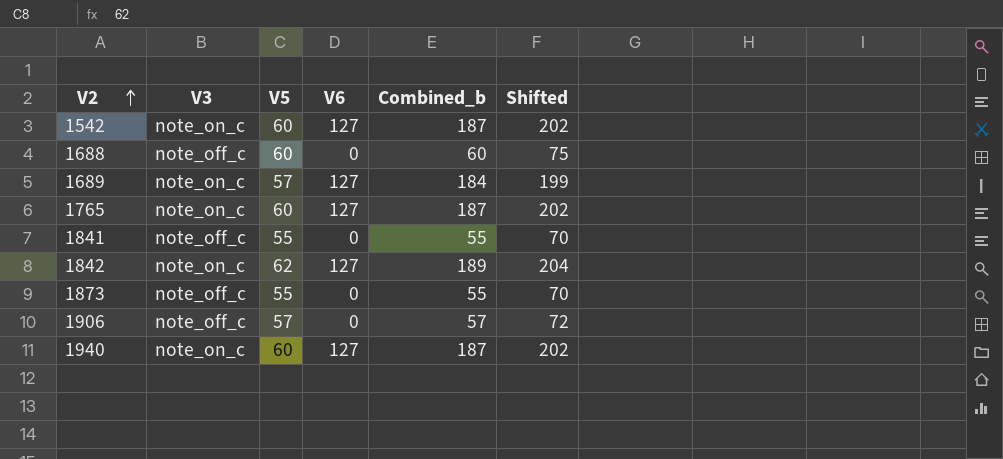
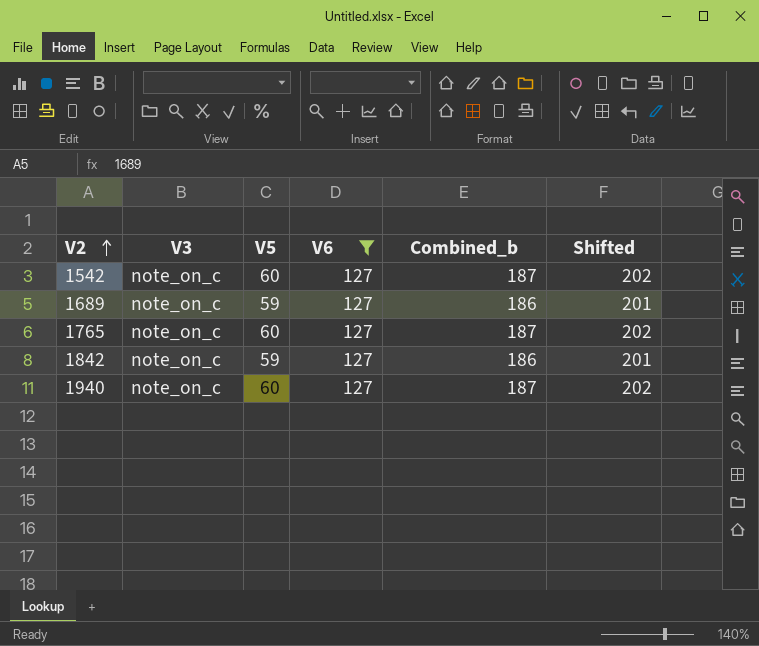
filter: none -> V6 = 127
1689 | V5: 57 -> 59
1689 | Combined_b: 184 -> 186
1689 | Shifted: 199 -> 201
1842 | V5: 62 -> 59
1842 | Combined_b: 189 -> 186
1842 | Shifted: 204 -> 201

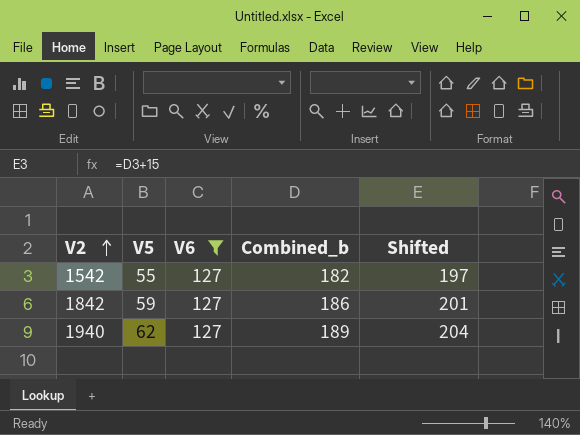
column V3 | position: 2 -> none
row 1689: note_on_c | 59 | 127 | 186 | 201 -> none
row 1765: note_on_c | 60 | 127 | 187 | 202 -> none
1542 | V5: 60 -> 55
1542 | Combined_b: 187 -> 182
1542 | Shifted: 202 -> 197
1940 | V5: 60 -> 62
1940 | Combined_b: 187 -> 189
1940 | Shifted: 202 -> 204

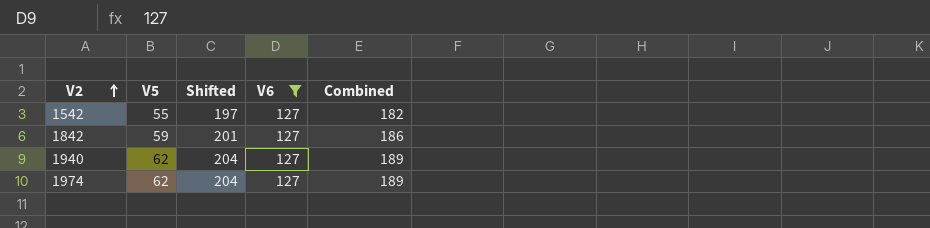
column Shifted | position: 5 -> 3
column name: Combined_b -> Combined
row 1974: none -> 62 | 204 | 127 | 189

